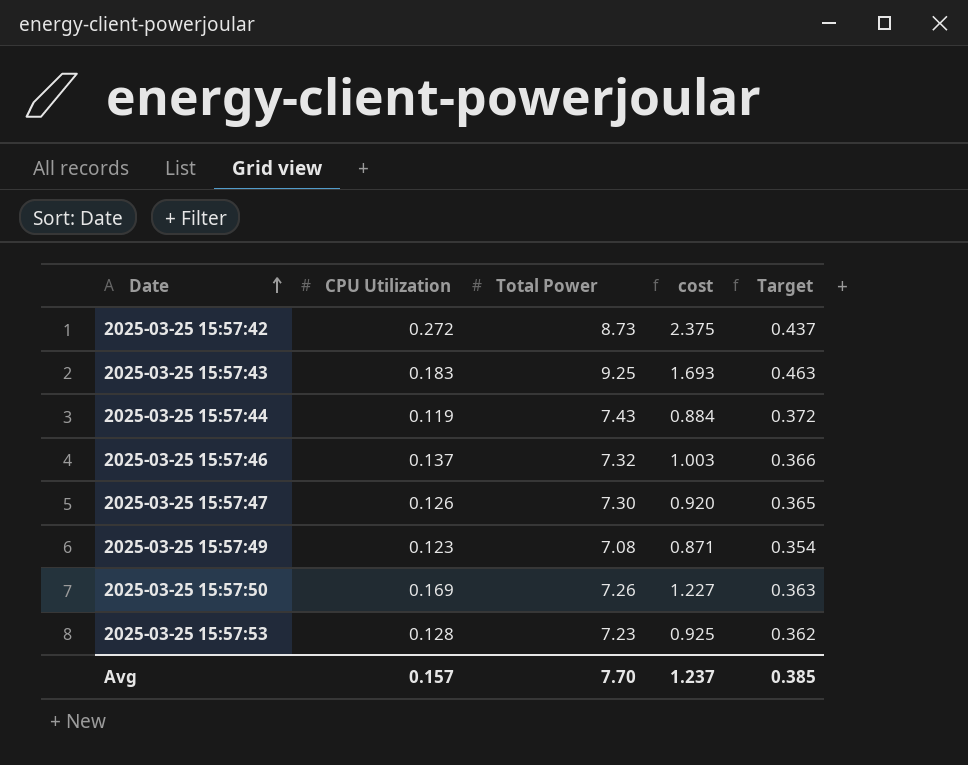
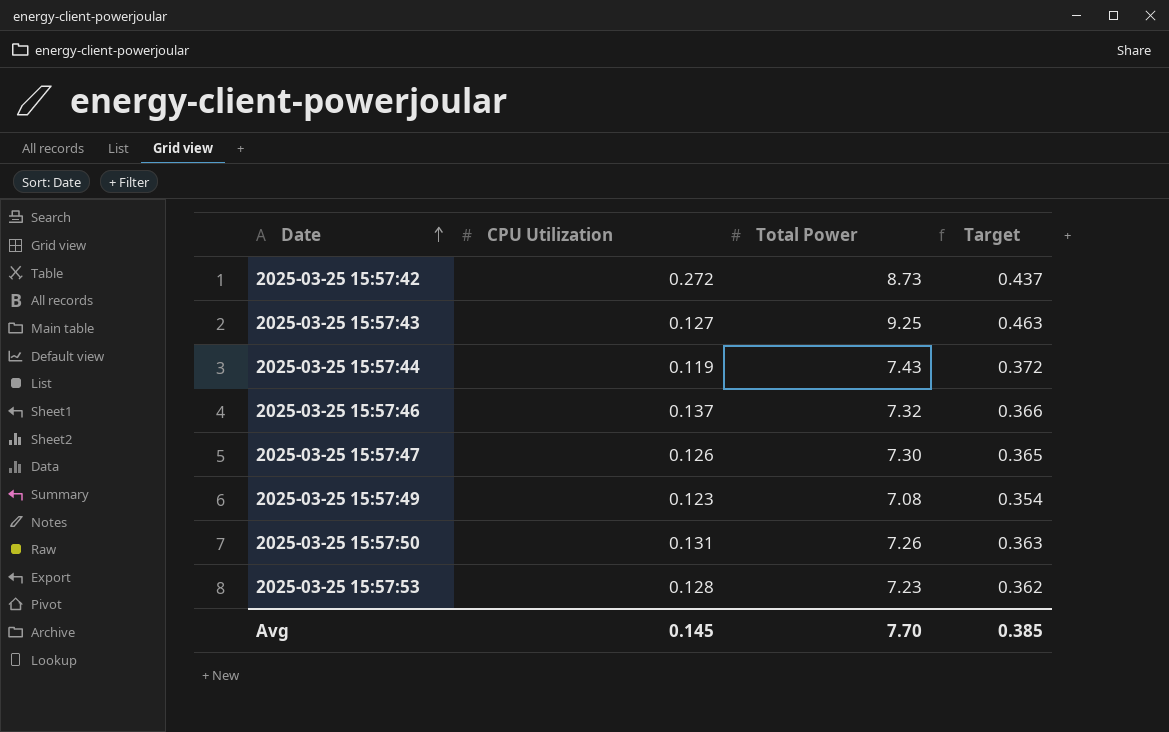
column cost | formula: [CPU Utilization] * [Total Power] -> none
2025-03-25 15:57:43 | CPU Utilization: 0.183 -> 0.127
2025-03-25 15:57:50 | CPU Utilization: 0.169 -> 0.131
Avg | CPU Utilization: 0.157 -> 0.145

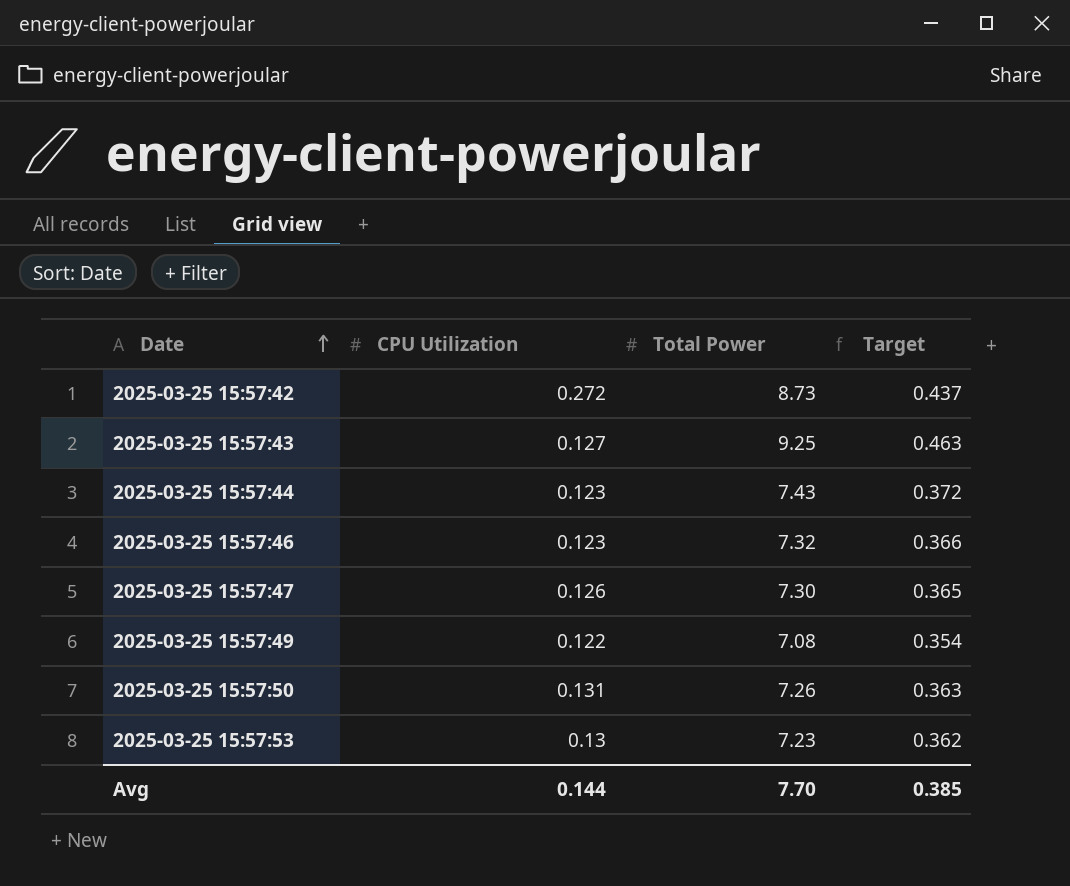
2025-03-25 15:57:44 | CPU Utilization: 0.119 -> 0.123
2025-03-25 15:57:46 | CPU Utilization: 0.137 -> 0.123
2025-03-25 15:57:49 | CPU Utilization: 0.123 -> 0.122
2025-03-25 15:57:53 | CPU Utilization: 0.128 -> 0.13
Avg | CPU Utilization: 0.145 -> 0.144

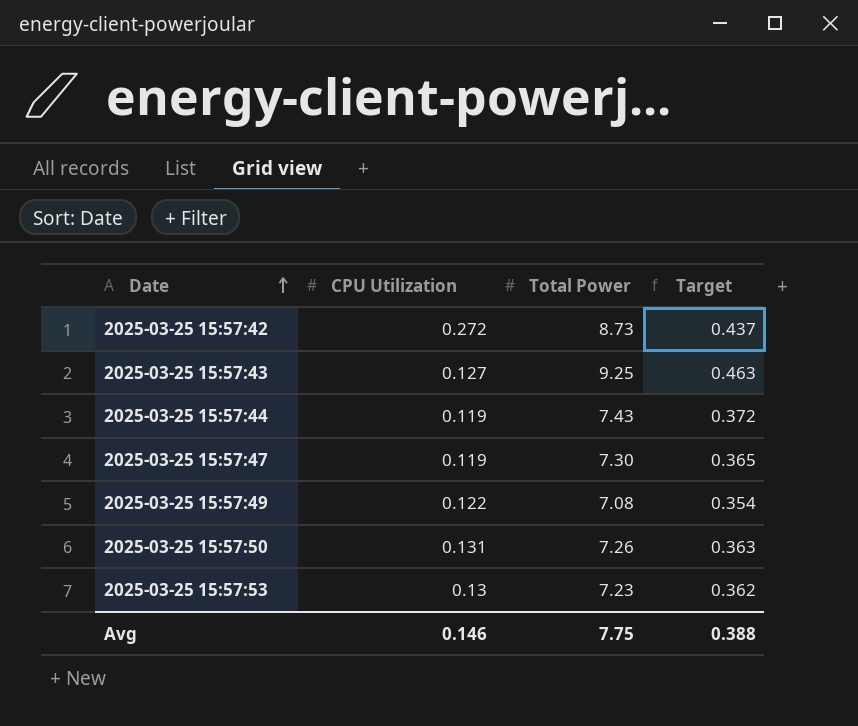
row 2025-03-25 15:57:46: 0.123 | 7.32 | 0.366 -> none
2025-03-25 15:57:44 | CPU Utilization: 0.123 -> 0.119
2025-03-25 15:57:47 | CPU Utilization: 0.126 -> 0.119
Avg | CPU Utilization: 0.144 -> 0.146
Avg | Total Power: 7.70 -> 7.75
Avg | Target: 0.385 -> 0.388

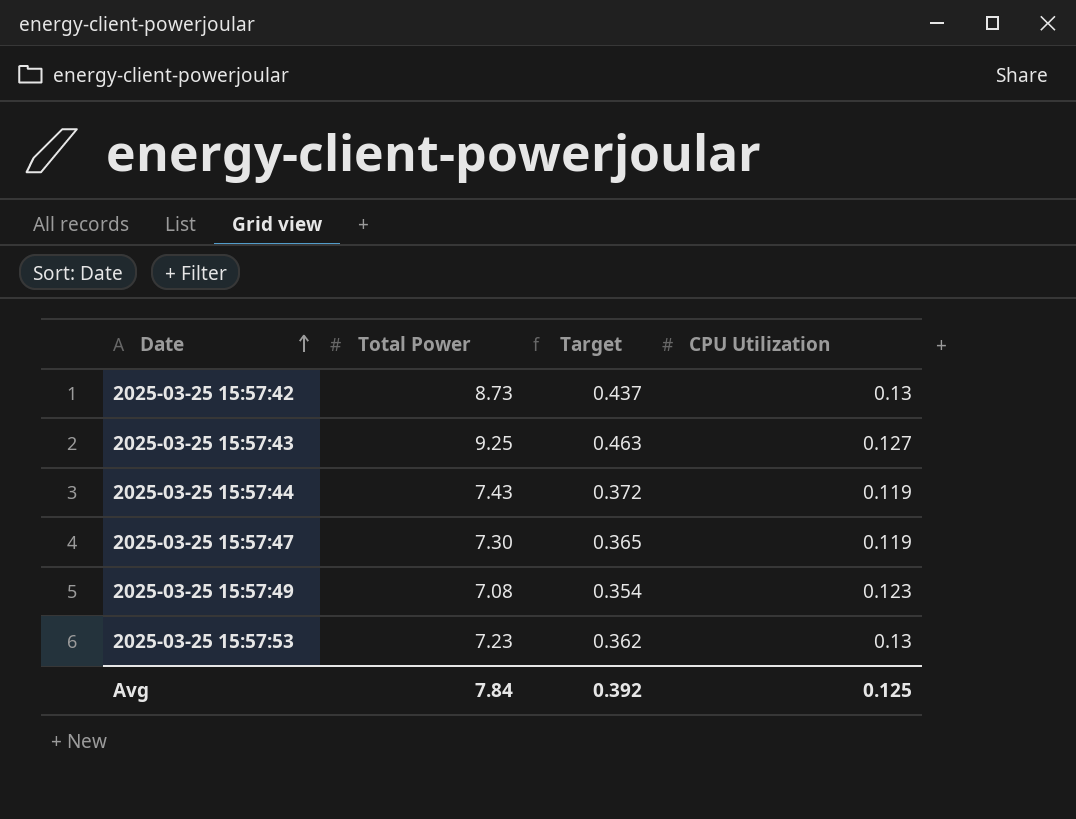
column CPU Utilization | position: 2 -> 4
row 2025-03-25 15:57:50: 0.131 | 7.26 | 0.363 -> none
2025-03-25 15:57:42 | CPU Utilization: 0.272 -> 0.13
2025-03-25 15:57:49 | CPU Utilization: 0.122 -> 0.123
Avg | Total Power: 7.75 -> 7.84
Avg | Target: 0.388 -> 0.392
Avg | CPU Utilization: 0.146 -> 0.125

